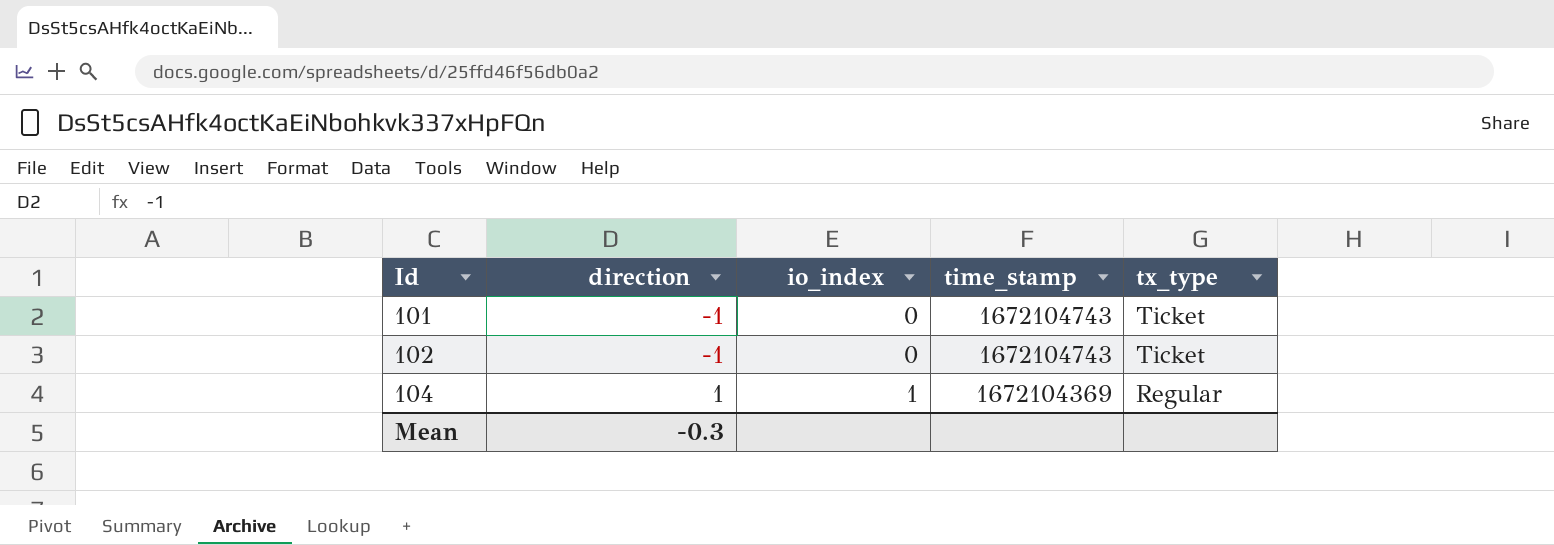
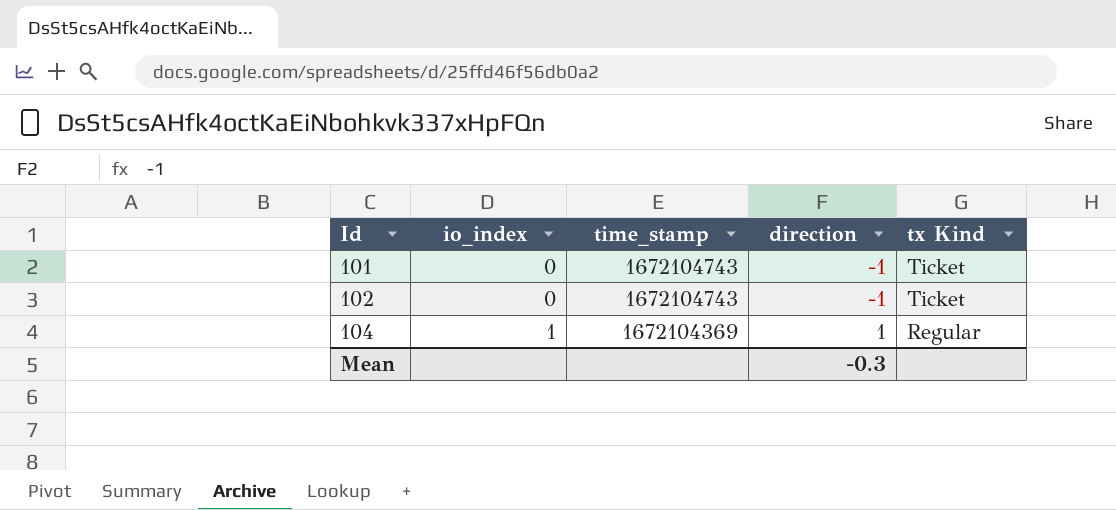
column direction | position: 2 -> 4
column name: tx_type -> tx Kind

